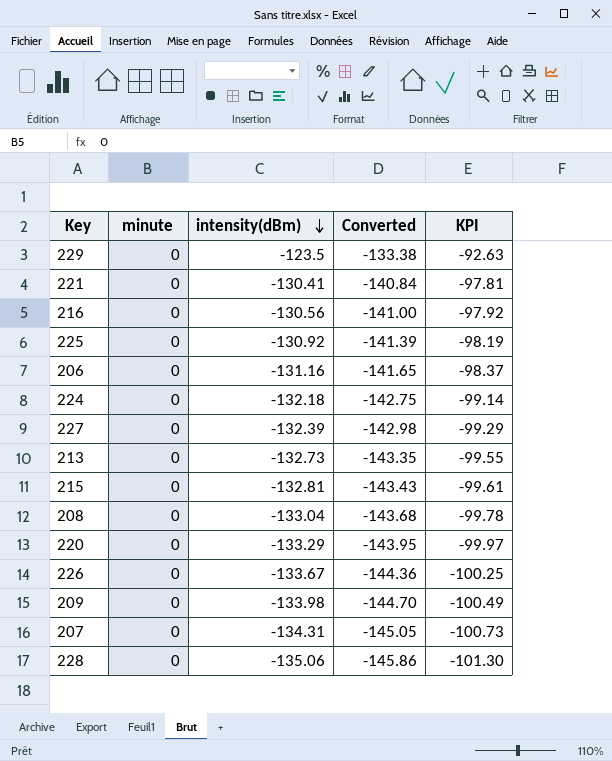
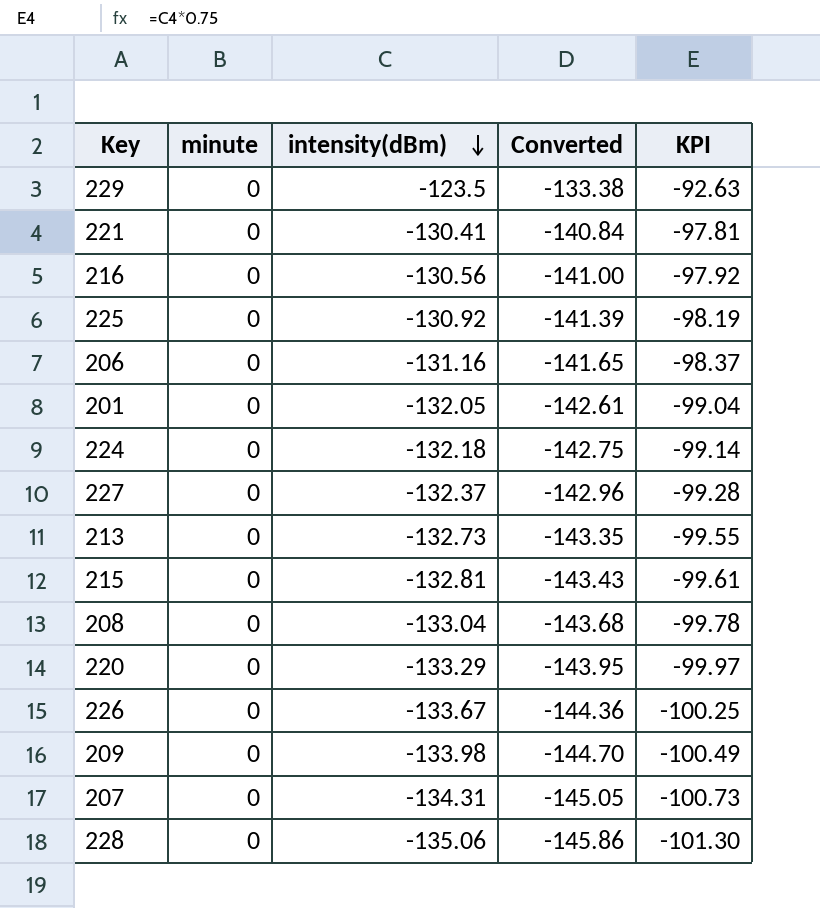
row 201: none -> 0 | -132.05 | -142.61 | -99.04
227 | intensity(dBm): -132.39 -> -132.37
227 | Converted: -142.98 -> -142.96
227 | KPI: -99.29 -> -99.28

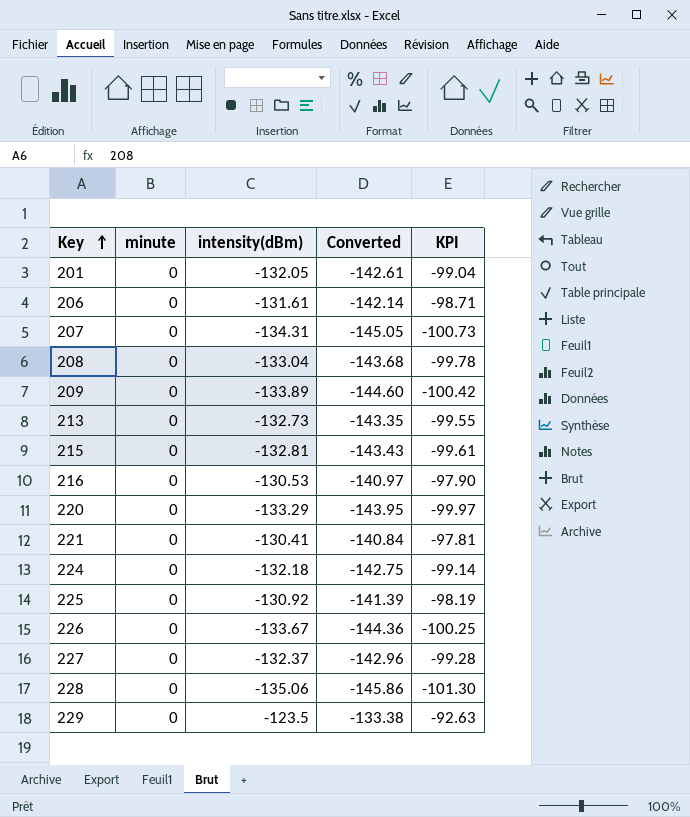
row order: intensity(dBm) descending -> Key ascending
206 | intensity(dBm): -131.16 -> -131.61
206 | Converted: -141.65 -> -142.14
206 | KPI: -98.37 -> -98.71
209 | intensity(dBm): -133.98 -> -133.89
209 | Converted: -144.70 -> -144.60
209 | KPI: -100.49 -> -100.42
216 | intensity(dBm): -130.56 -> -130.53
216 | Converted: -141.00 -> -140.97
216 | KPI: -97.92 -> -97.90

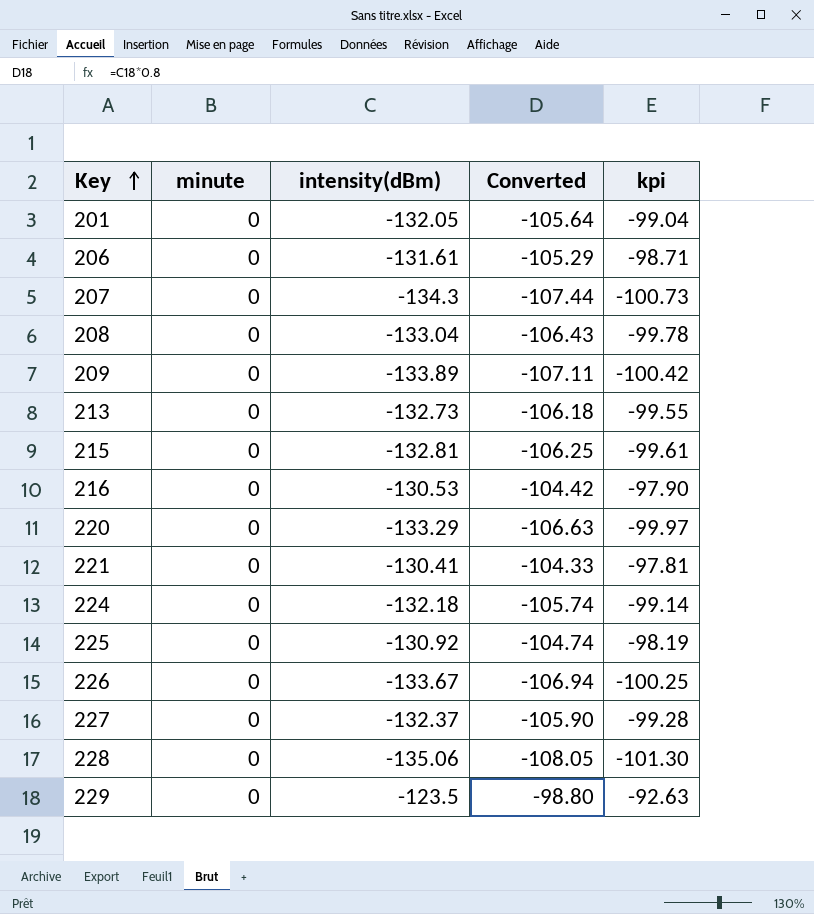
column Converted | formula: [intensity(dBm)] * 1.08 -> [intensity(dBm)] * 0.8
column name: KPI -> kpi
207 | intensity(dBm): -134.31 -> -134.3

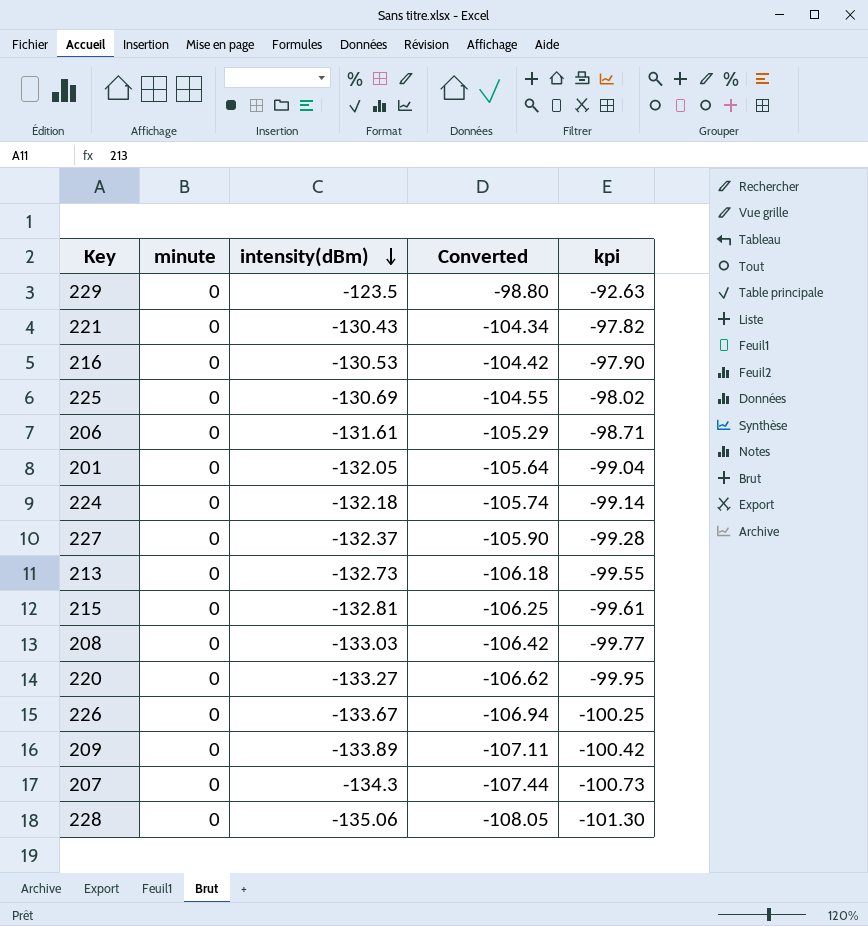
row order: Key ascending -> intensity(dBm) descending
221 | intensity(dBm): -130.41 -> -130.43
221 | Converted: -104.33 -> -104.34
221 | kpi: -97.81 -> -97.82
225 | intensity(dBm): -130.92 -> -130.69
225 | Converted: -104.74 -> -104.55
225 | kpi: -98.19 -> -98.02
208 | intensity(dBm): -133.04 -> -133.03
208 | Converted: -106.43 -> -106.42
208 | kpi: -99.78 -> -99.77
220 | intensity(dBm): -133.29 -> -133.27
220 | Converted: -106.63 -> -106.62
220 | kpi: -99.97 -> -99.95

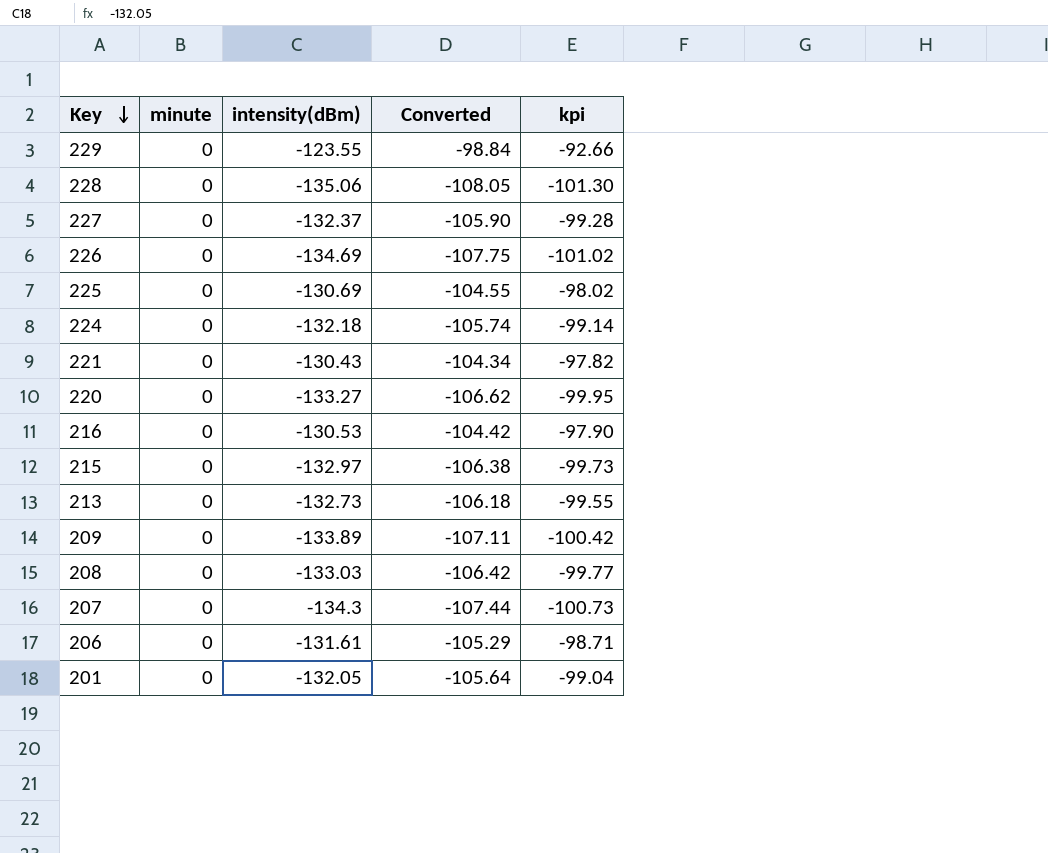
row order: intensity(dBm) descending -> Key descending
229 | intensity(dBm): -123.5 -> -123.55
229 | Converted: -98.80 -> -98.84
229 | kpi: -92.63 -> -92.66
226 | intensity(dBm): -133.67 -> -134.69
226 | Converted: -106.94 -> -107.75
226 | kpi: -100.25 -> -101.02
215 | intensity(dBm): -132.81 -> -132.97
215 | Converted: -106.25 -> -106.38
215 | kpi: -99.61 -> -99.73

